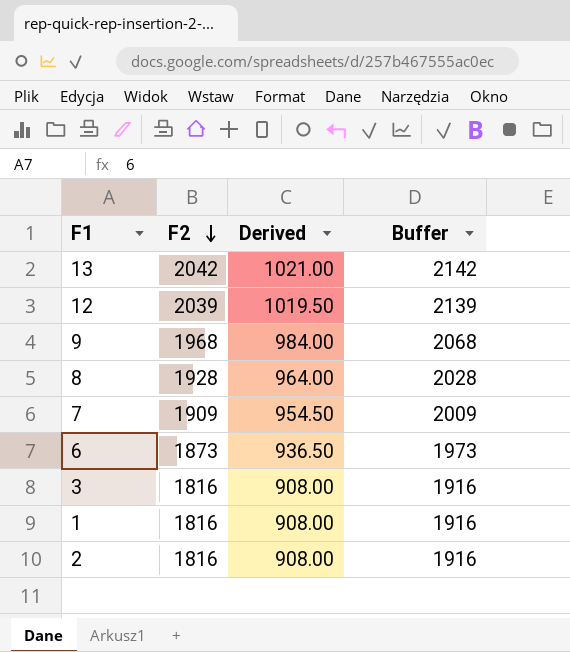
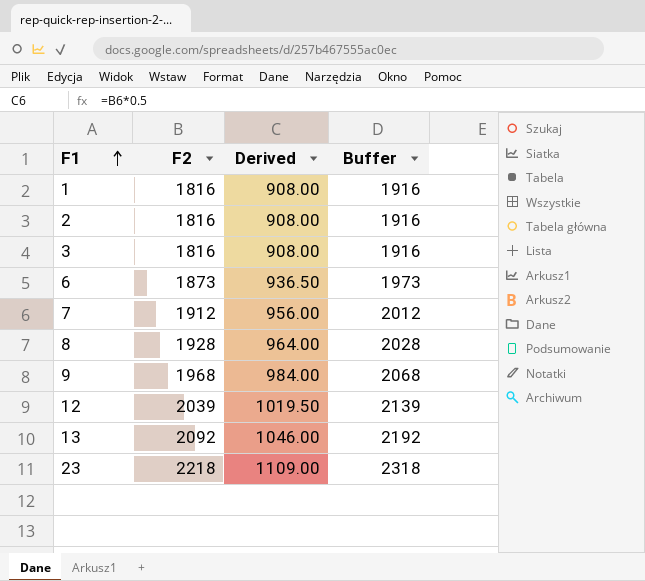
row order: F2 descending -> F1 ascending
7 | F2: 1909 -> 1912
7 | Derived: 954.50 -> 956.00
7 | Buffer: 2009 -> 2012
13 | F2: 2042 -> 2092
13 | Derived: 1021.00 -> 1046.00
13 | Buffer: 2142 -> 2192
row 23: none -> 2218 | 1109.00 | 2318

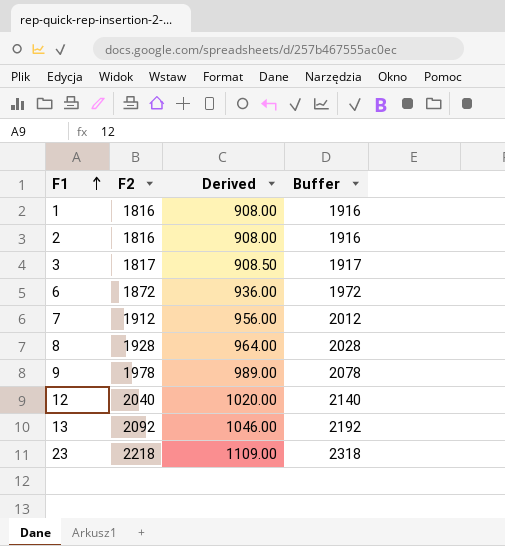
3 | F2: 1816 -> 1817
3 | Derived: 908.00 -> 908.50
3 | Buffer: 1916 -> 1917
6 | F2: 1873 -> 1872
6 | Derived: 936.50 -> 936.00
6 | Buffer: 1973 -> 1972
9 | F2: 1968 -> 1978
9 | Derived: 984.00 -> 989.00
9 | Buffer: 2068 -> 2078
12 | F2: 2039 -> 2040
12 | Derived: 1019.50 -> 1020.00
12 | Buffer: 2139 -> 2140

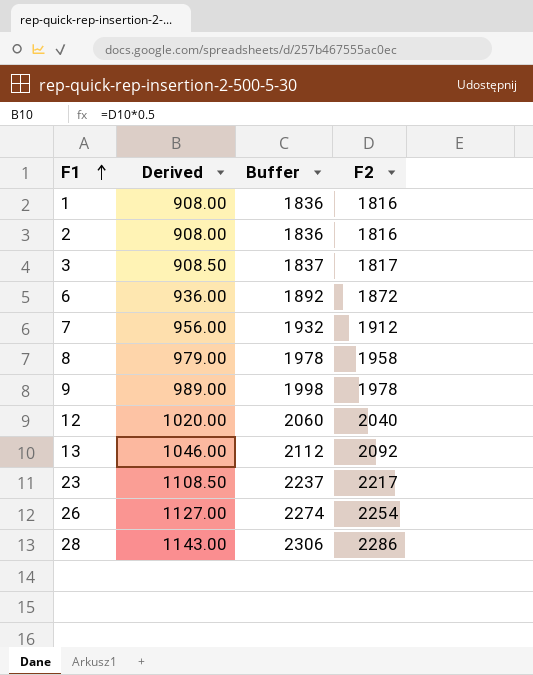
column Buffer | formula: [F2] + 100 -> [F2] + 20
column F2 | position: 2 -> 4
8 | Derived: 964.00 -> 979.00
8 | F2: 1928 -> 1958
23 | Derived: 1109.00 -> 1108.50
23 | F2: 2218 -> 2217
row 26: none -> 1127.00 | 2274 | 2254
row 28: none -> 1143.00 | 2306 | 2286

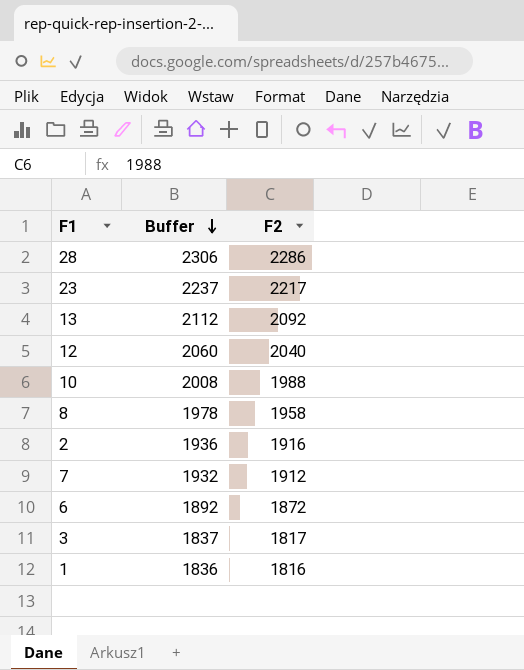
row order: F1 ascending -> Buffer descending
column Derived | formula: [F2] * 0.5 -> none
row 9: 989.00 | 1998 | 1978 -> none
row 26: 1127.00 | 2274 | 2254 -> none
row 10: none -> 2008 | 1988
2 | Buffer: 1836 -> 1936
2 | F2: 1816 -> 1916

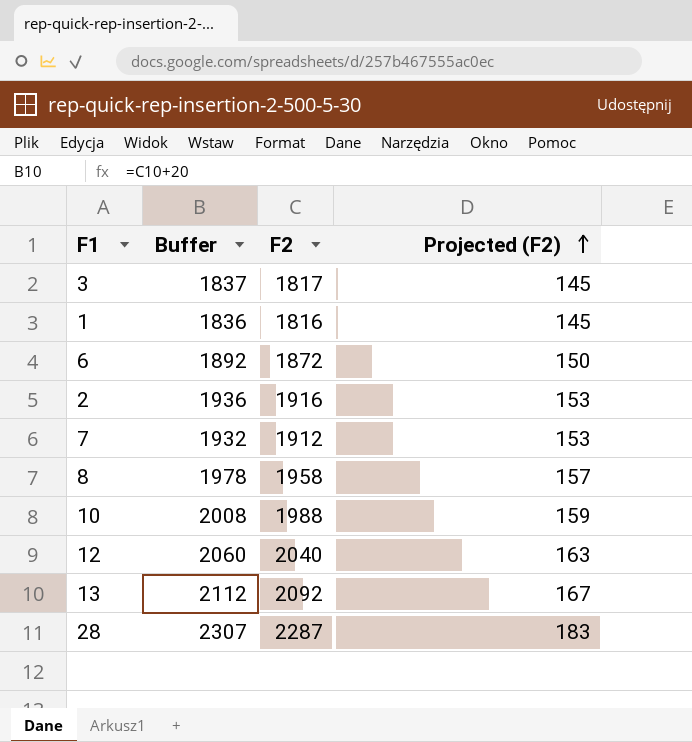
row order: Buffer descending -> Projected (F2) ascending
column Projected (F2) | formula: none -> [F2] * 0.08
row 23: 2237 | 2217 -> none
28 | Buffer: 2306 -> 2307
28 | F2: 2286 -> 2287

